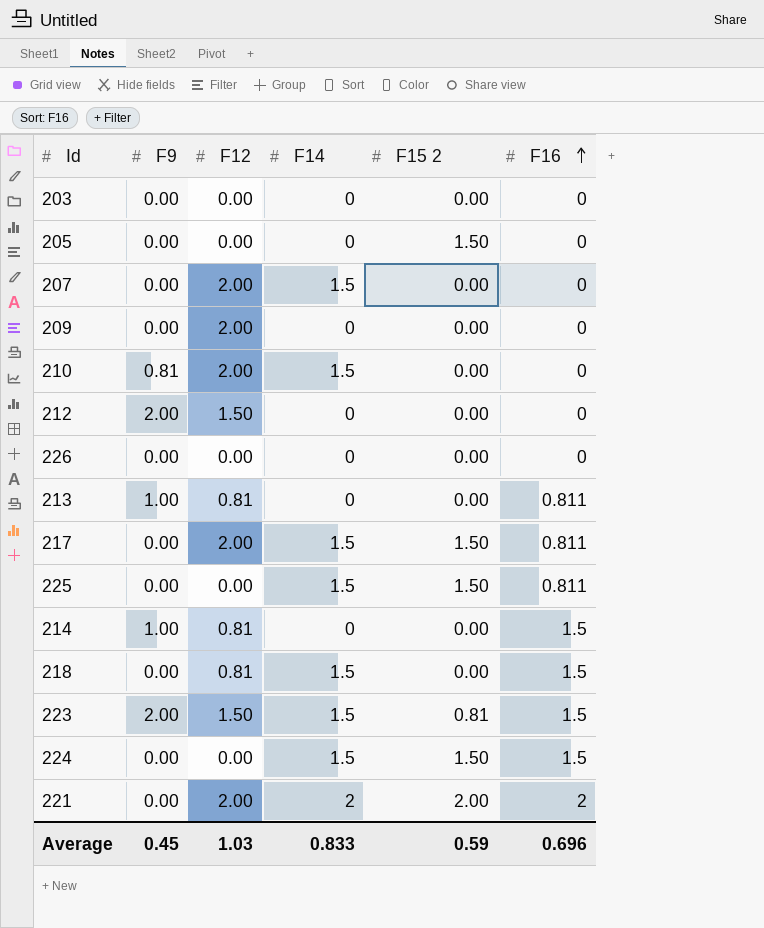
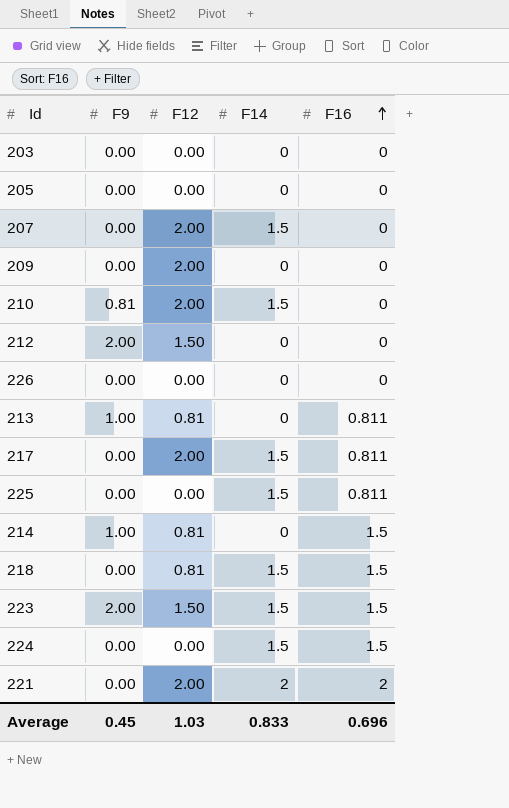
column F15 2 | position: 5 -> none

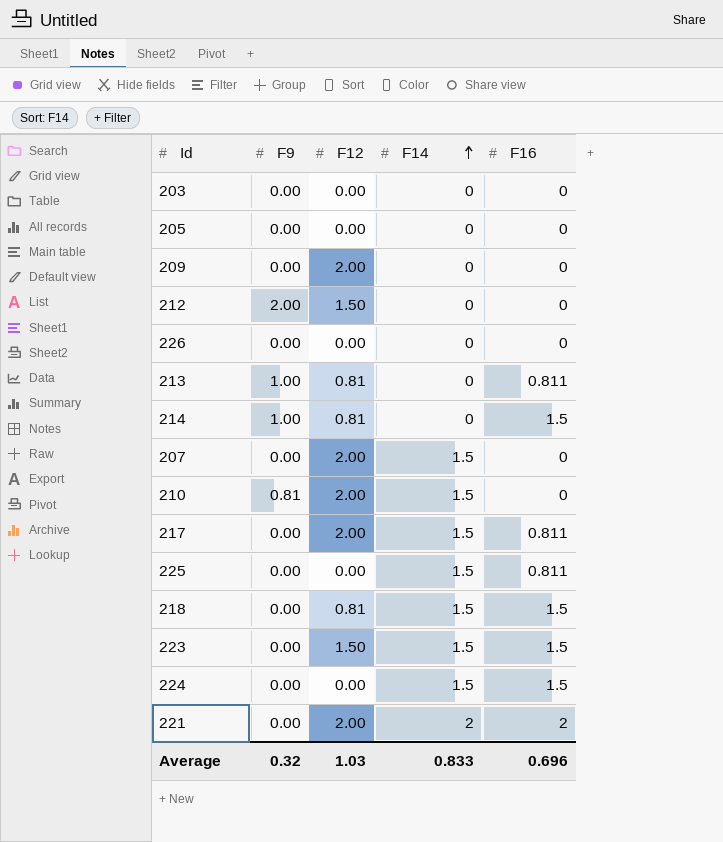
row order: F16 ascending -> F14 ascending
223 | F9: 2.00 -> 0.00
Average | F9: 0.45 -> 0.32

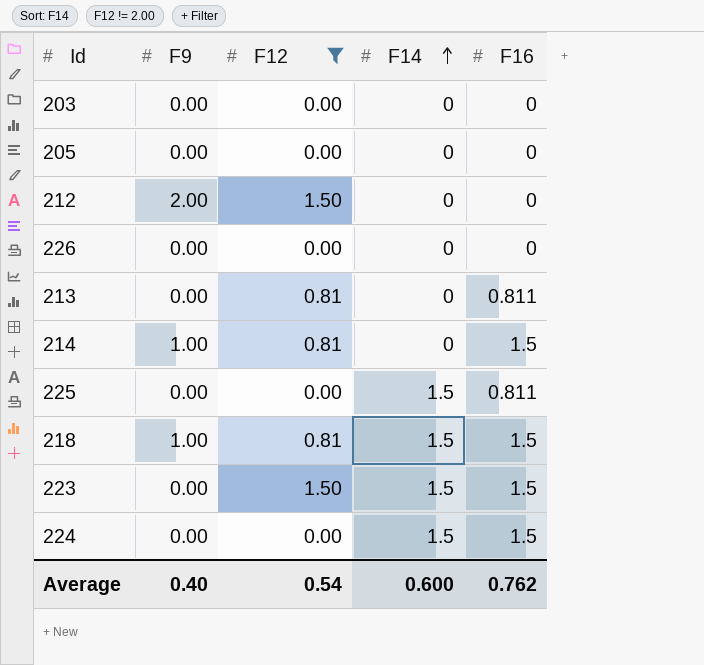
filter: none -> F12 != 2.00
213 | F9: 1.00 -> 0.00
218 | F9: 0.00 -> 1.00
Average | F9: 0.32 -> 0.40
Average | F12: 1.03 -> 0.54
Average | F14: 0.833 -> 0.600
Average | F16: 0.696 -> 0.762

